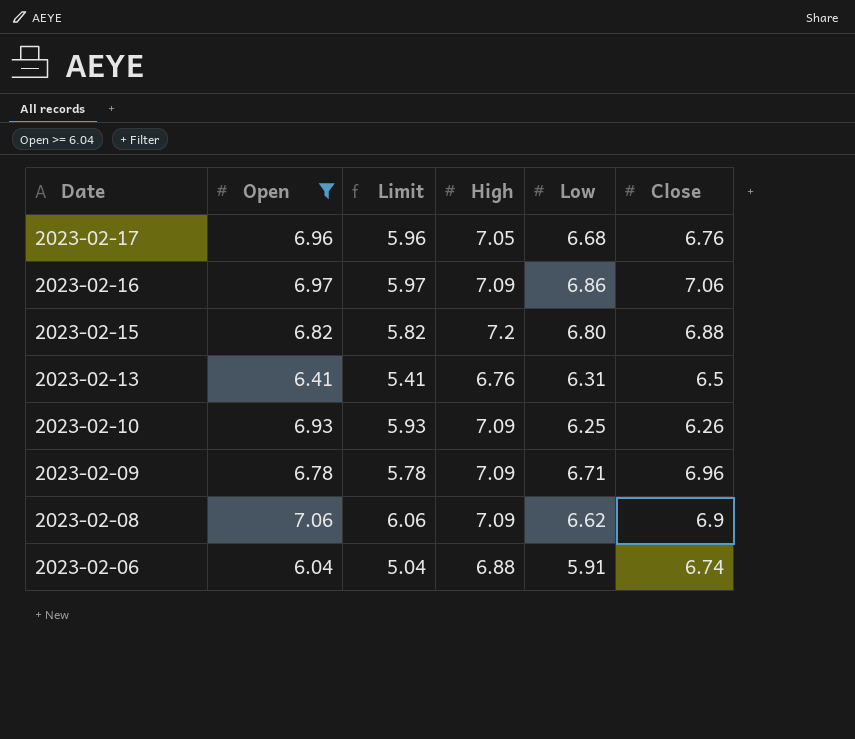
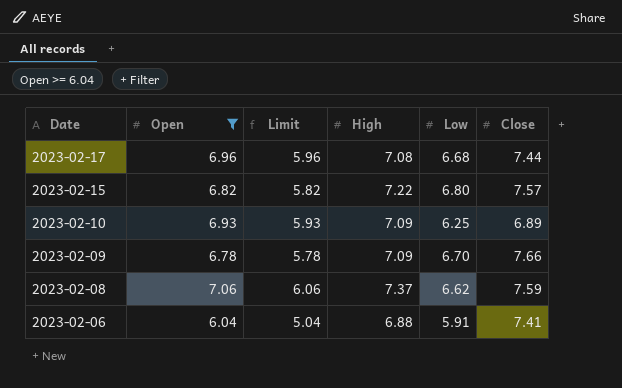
row 2023-02-16: 6.97 | 5.97 | 7.09 | 6.86 | 7.06 -> none
row 2023-02-13: 6.41 | 5.41 | 6.76 | 6.31 | 6.5 -> none
2023-02-17 | High: 7.05 -> 7.08
2023-02-17 | Close: 6.76 -> 7.44
2023-02-15 | High: 7.2 -> 7.22
2023-02-15 | Close: 6.88 -> 7.57
2023-02-10 | Close: 6.26 -> 6.89
2023-02-09 | Low: 6.71 -> 6.70
2023-02-09 | Close: 6.96 -> 7.66
2023-02-08 | High: 7.09 -> 7.37
2023-02-08 | Close: 6.9 -> 7.59
2023-02-06 | Close: 6.74 -> 7.41

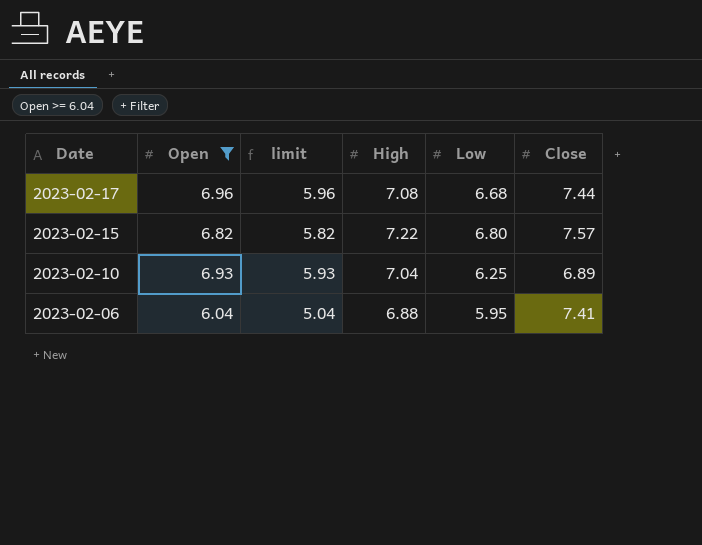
column name: Limit -> limit
row 2023-02-09: 6.78 | 5.78 | 7.09 | 6.70 | 7.66 -> none
row 2023-02-08: 7.06 | 6.06 | 7.37 | 6.62 | 7.59 -> none
2023-02-10 | High: 7.09 -> 7.04
2023-02-06 | Low: 5.91 -> 5.95

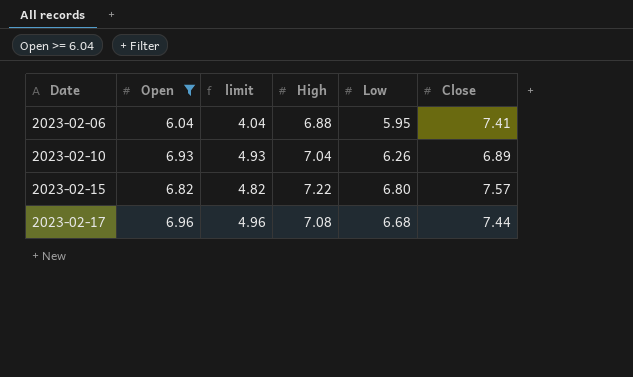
row order: Date descending -> Date ascending
column limit | formula: [Open] - 1 -> [Open] - 2
2023-02-10 | Low: 6.25 -> 6.26

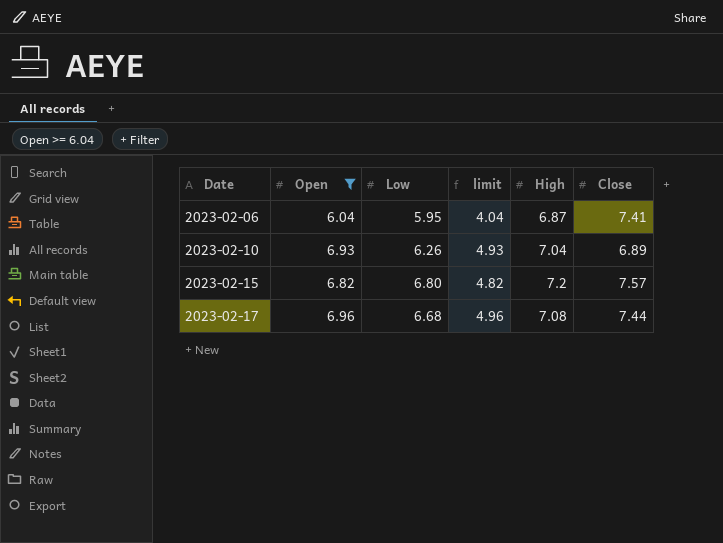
column Low | position: 5 -> 3
2023-02-06 | High: 6.88 -> 6.87
2023-02-15 | High: 7.22 -> 7.2

